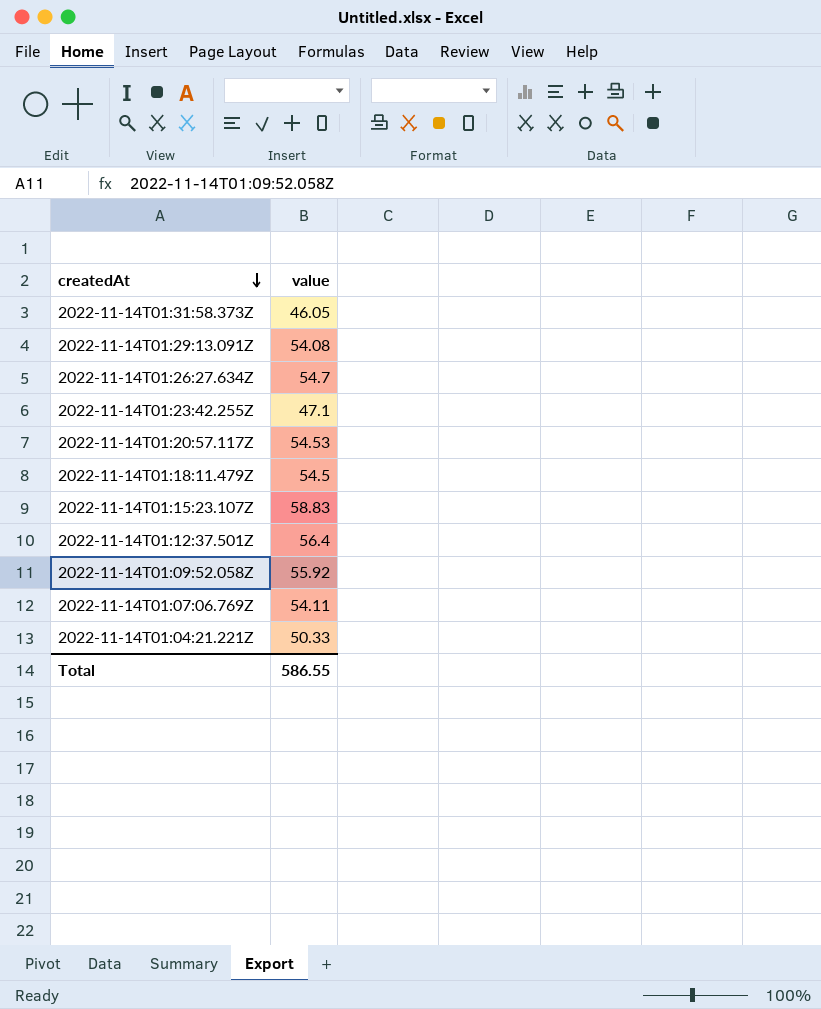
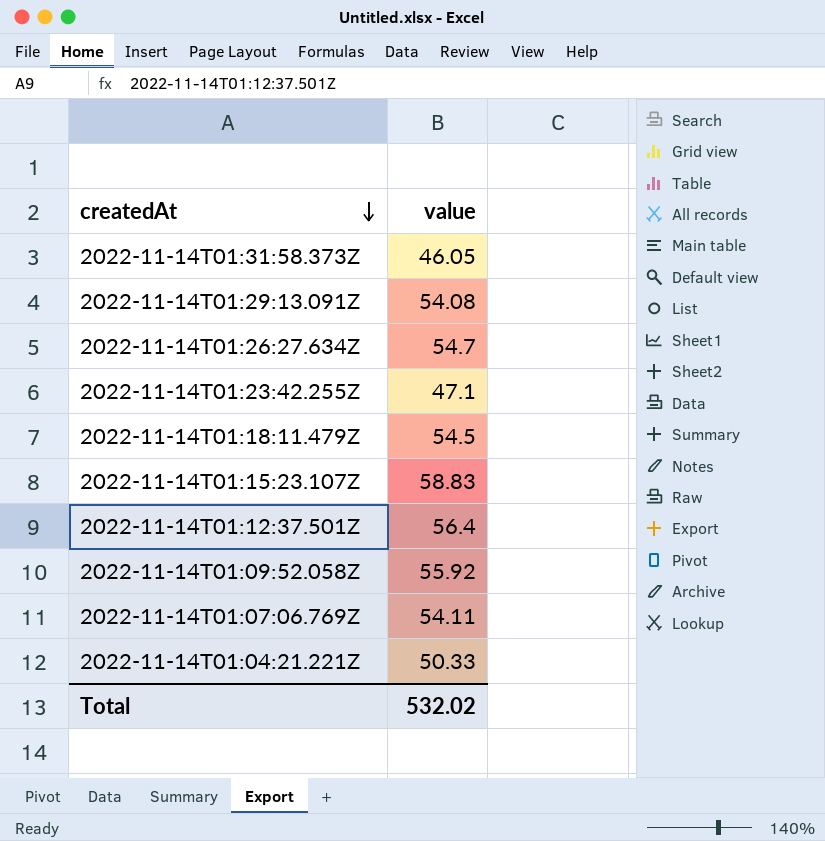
row 2022-11-14T01:20:57.117Z: 54.53 -> none
Total | value: 586.55 -> 532.02

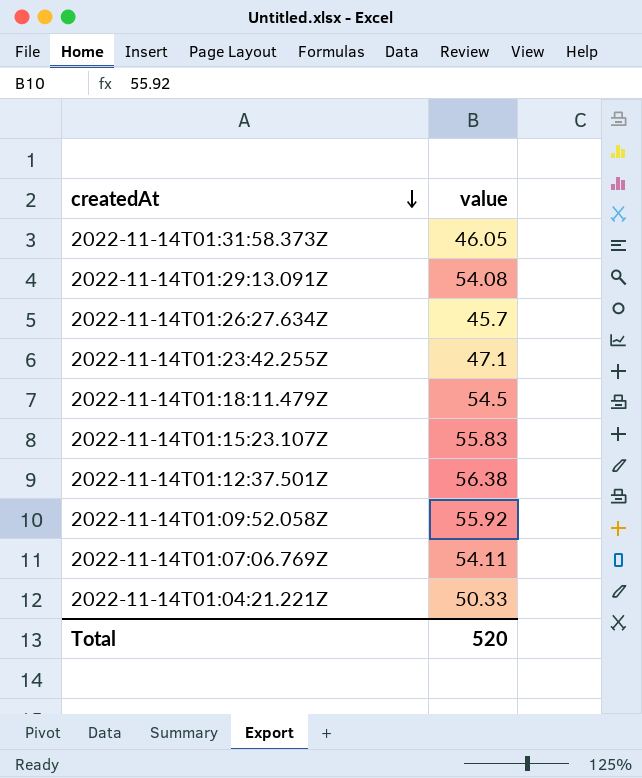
2022-11-14T01:26:27.634Z | value: 54.7 -> 45.7
2022-11-14T01:15:23.107Z | value: 58.83 -> 55.83
2022-11-14T01:12:37.501Z | value: 56.4 -> 56.38
Total | value: 532.02 -> 520

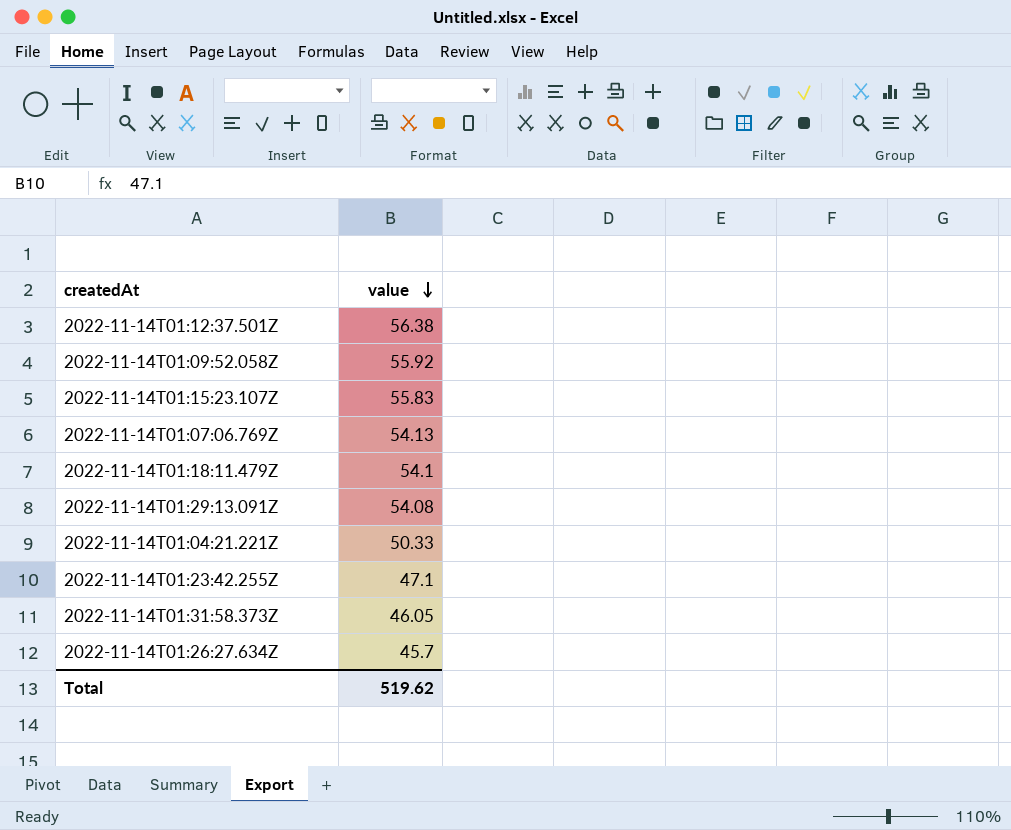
row order: createdAt descending -> value descending
2022-11-14T01:07:06.769Z | value: 54.11 -> 54.13
2022-11-14T01:18:11.479Z | value: 54.5 -> 54.1
Total | value: 520 -> 519.62

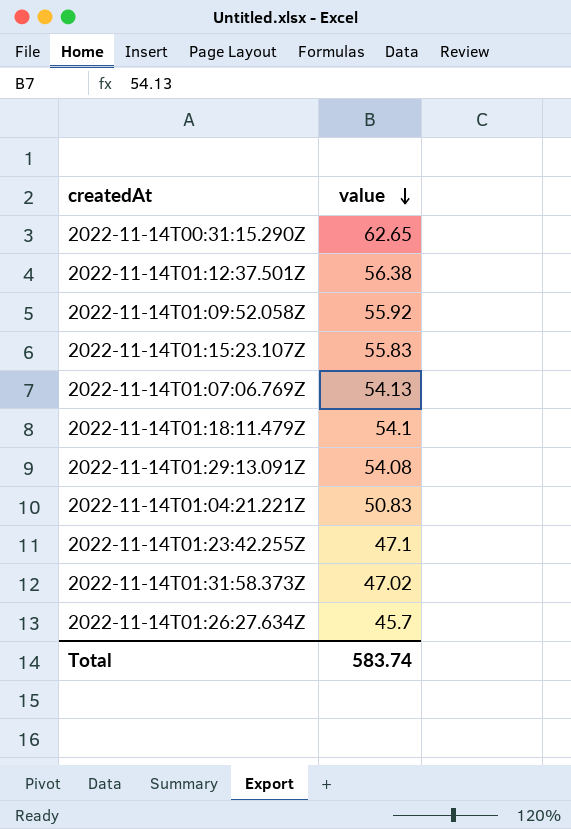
row 2022-11-14T00:31:15.290Z: none -> 62.65
2022-11-14T01:04:21.221Z | value: 50.33 -> 50.83
2022-11-14T01:31:58.373Z | value: 46.05 -> 47.02
Total | value: 519.62 -> 583.74

